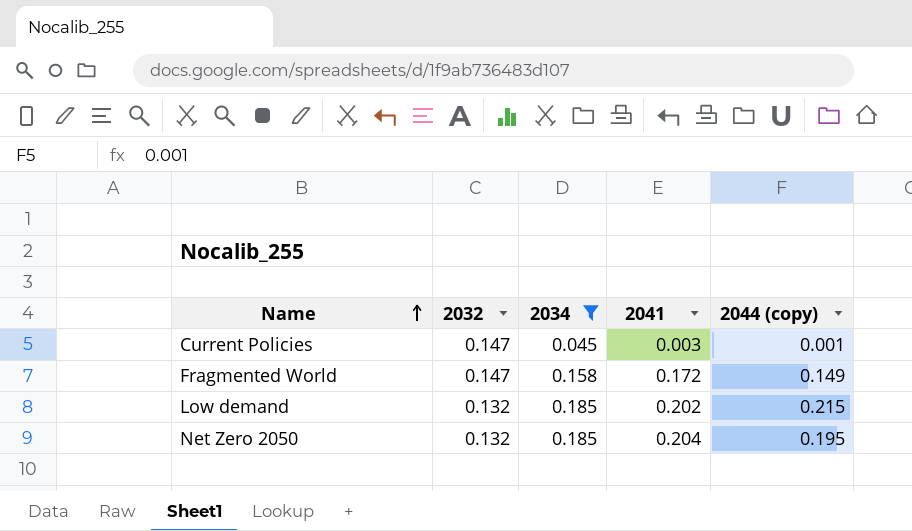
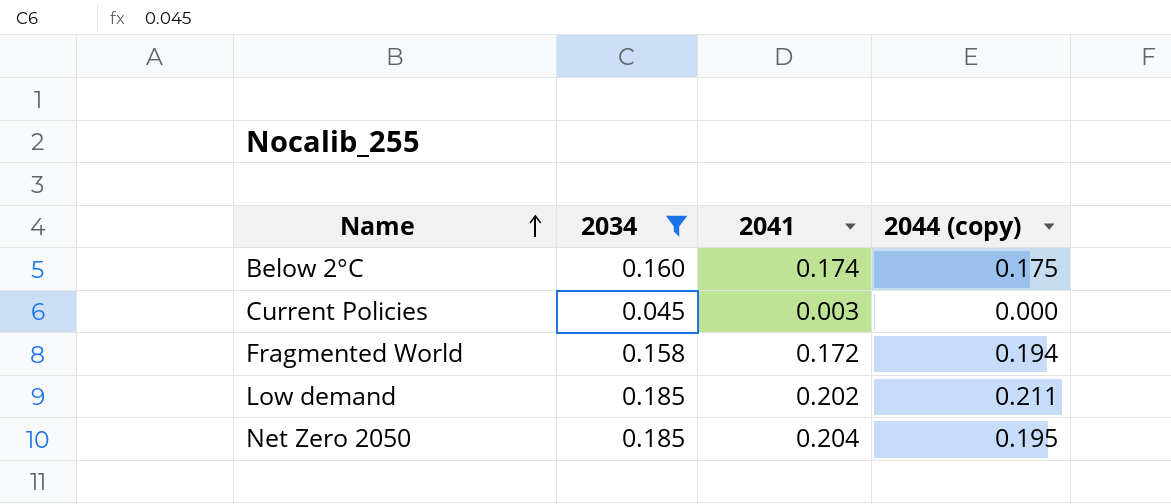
column 2032 | position: 2 -> none
row Below 2°C: none -> 0.160 | 0.174 | 0.175
Current Policies | 2044 (copy): 0.001 -> 0.000
Fragmented World | 2044 (copy): 0.149 -> 0.194
Low demand | 2044 (copy): 0.215 -> 0.211

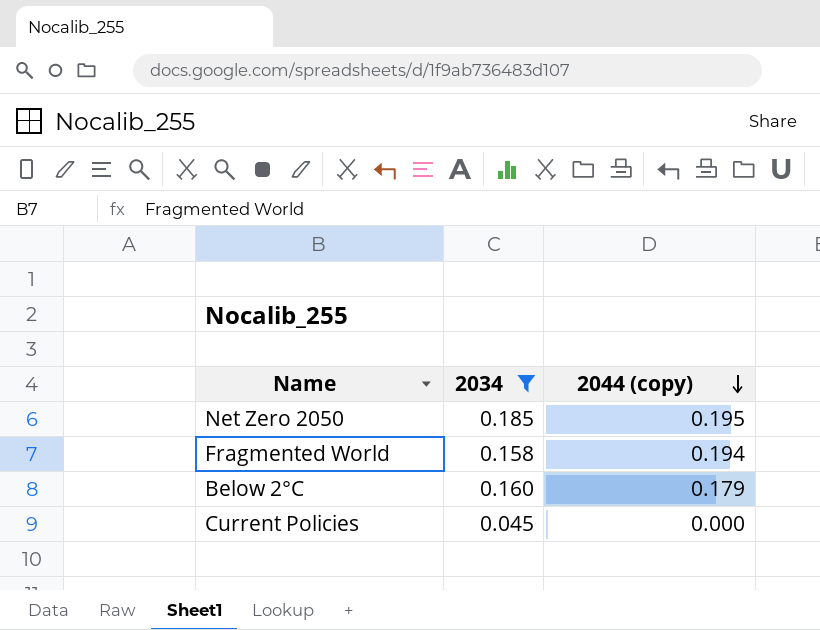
row order: Name ascending -> 2044 (copy) descending
column 2041 | position: 3 -> none
row Low demand: 0.185 | 0.202 | 0.211 -> none
Below 2°C | 2044 (copy): 0.175 -> 0.179

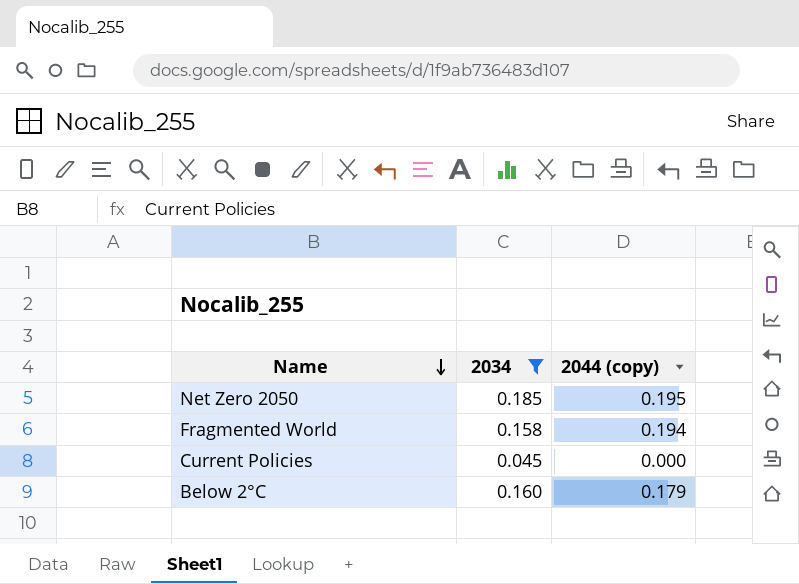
row order: 2044 (copy) descending -> Name descending

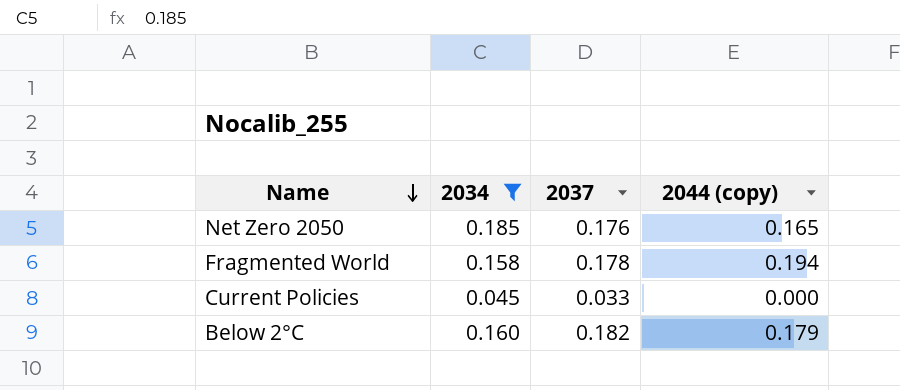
column 2037 | position: none -> 3
Net Zero 2050 | 2044 (copy): 0.195 -> 0.165

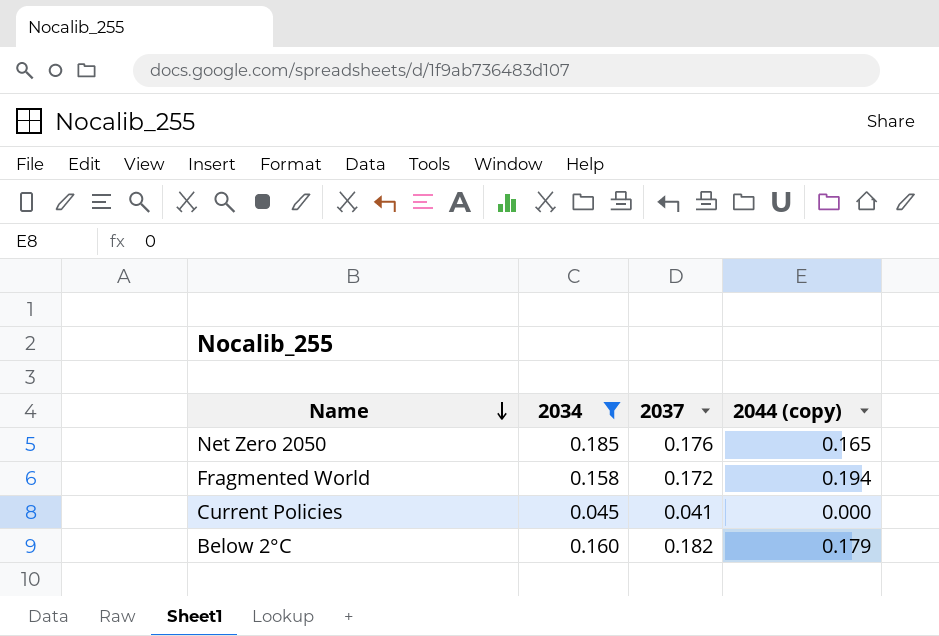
Fragmented World | 2037: 0.178 -> 0.172
Current Policies | 2037: 0.033 -> 0.041

